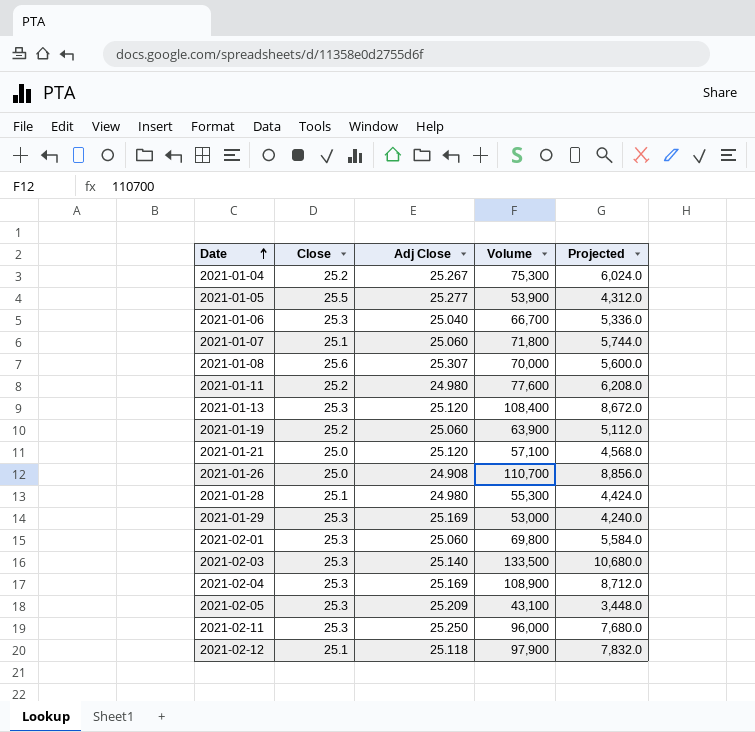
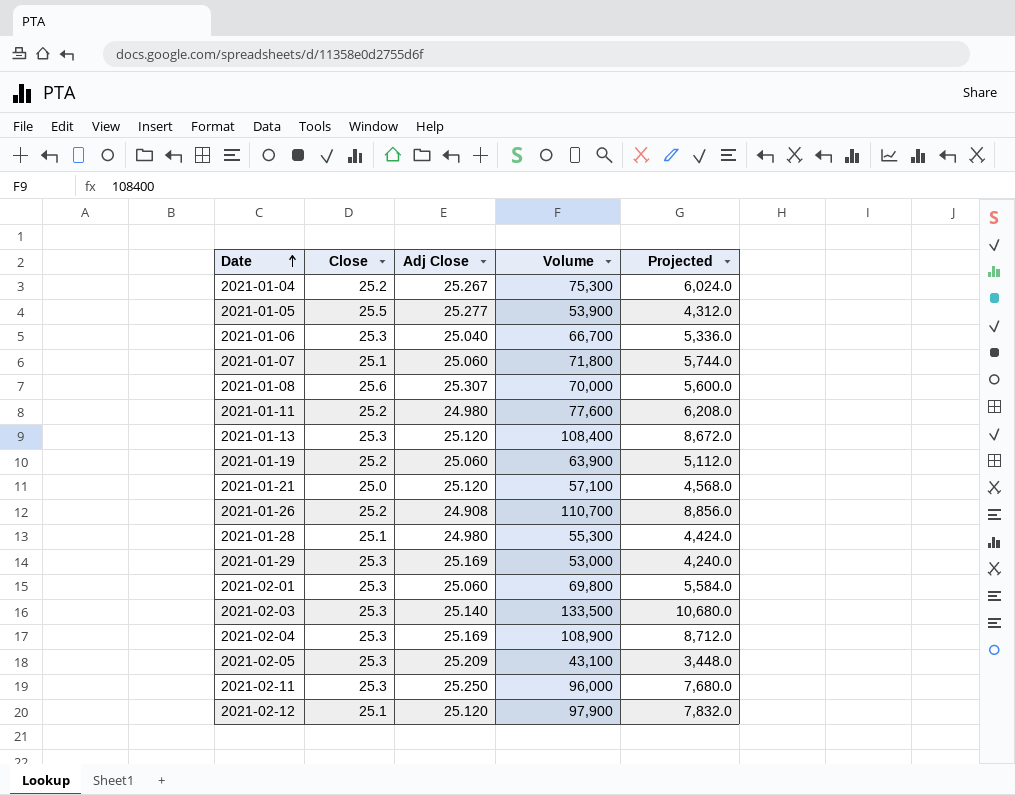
2021-01-26 | Close: 25.0 -> 25.2
2021-02-12 | Adj Close: 25.118 -> 25.120

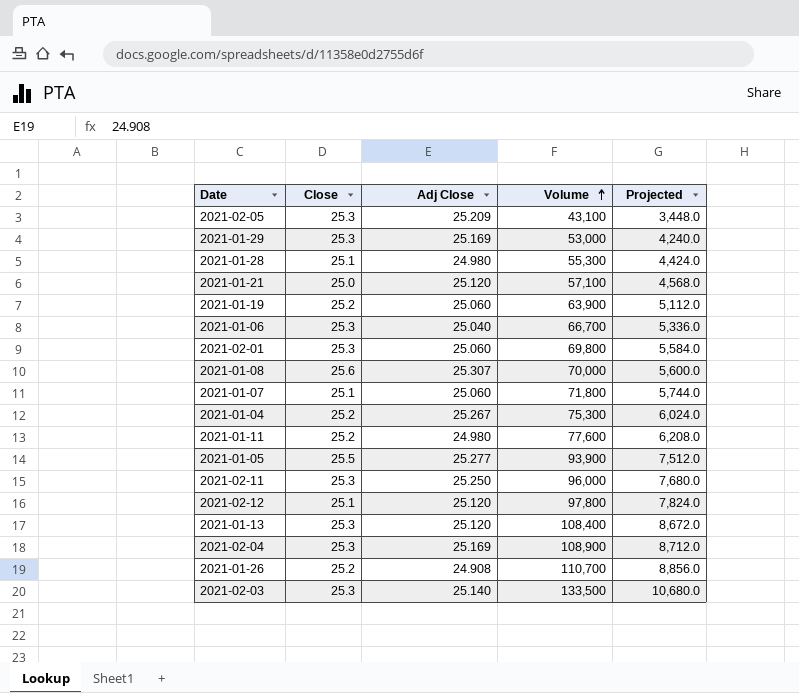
row order: Date ascending -> Volume ascending
2021-01-05 | Volume: 53,900 -> 93,900
2021-01-05 | Projected: 4,312.0 -> 7,512.0
2021-02-12 | Volume: 97,900 -> 97,800
2021-02-12 | Projected: 7,832.0 -> 7,824.0

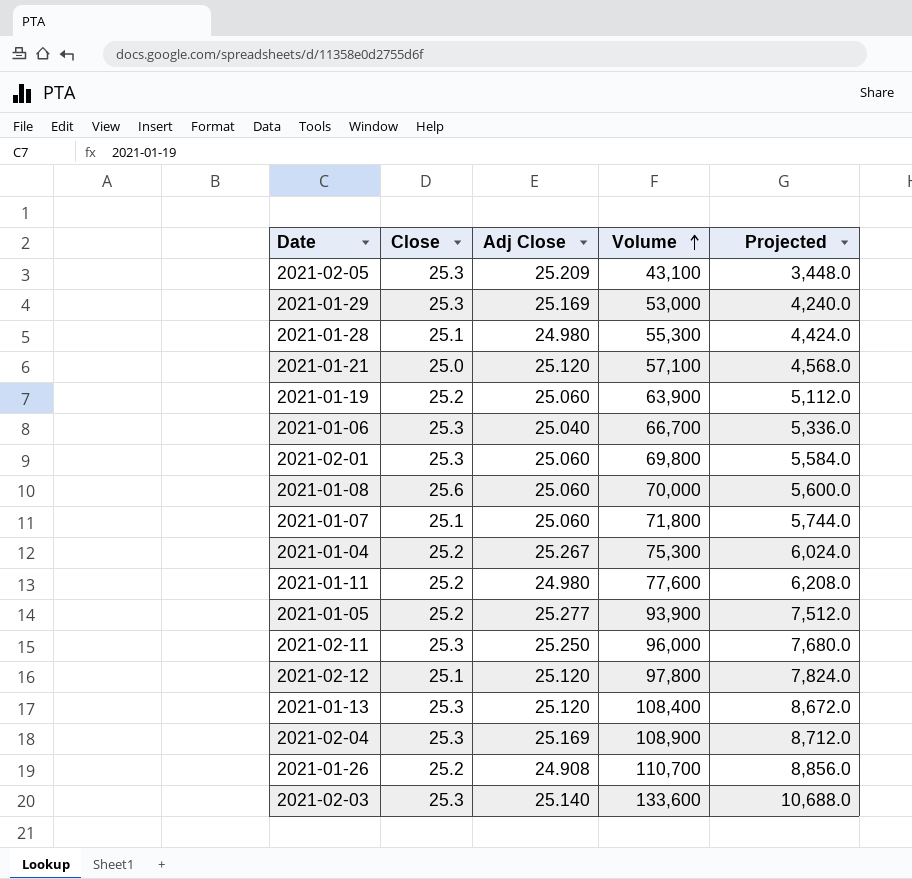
2021-01-08 | Adj Close: 25.307 -> 25.060
2021-01-05 | Close: 25.5 -> 25.2
2021-02-03 | Volume: 133,500 -> 133,600
2021-02-03 | Projected: 10,680.0 -> 10,688.0

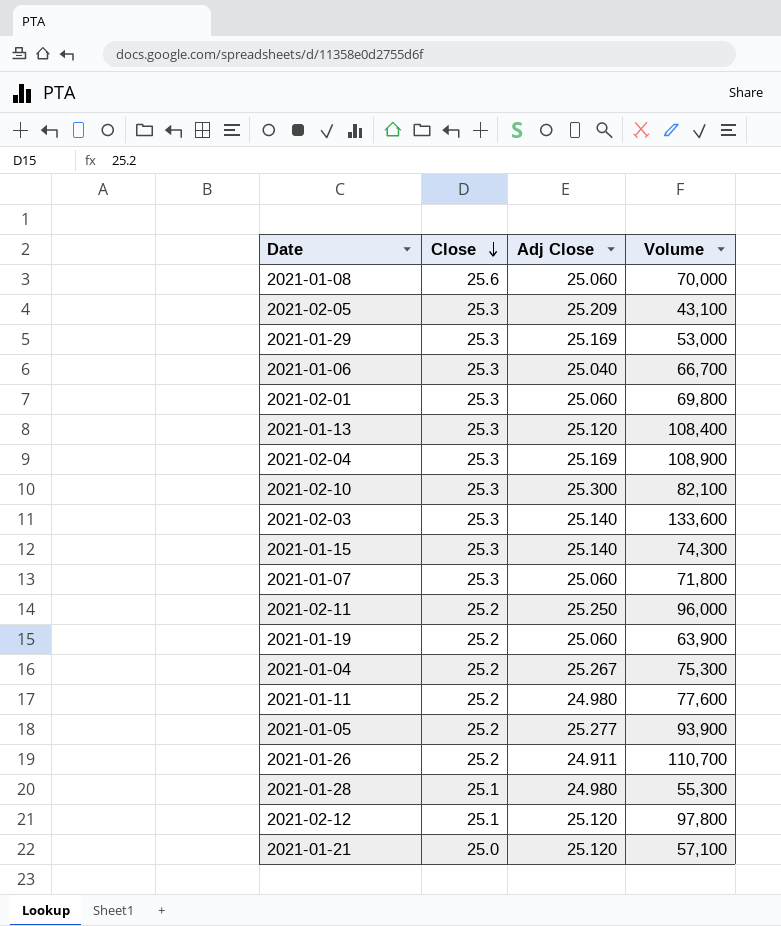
row order: Volume ascending -> Close descending
column Projected | formula: [Volume] * 0.08 -> none
row 2021-02-10: none -> 25.3 | 25.300 | 82,100
row 2021-01-15: none -> 25.3 | 25.140 | 74,300
2021-01-07 | Close: 25.1 -> 25.3
2021-02-11 | Close: 25.3 -> 25.2
2021-01-26 | Adj Close: 24.908 -> 24.911

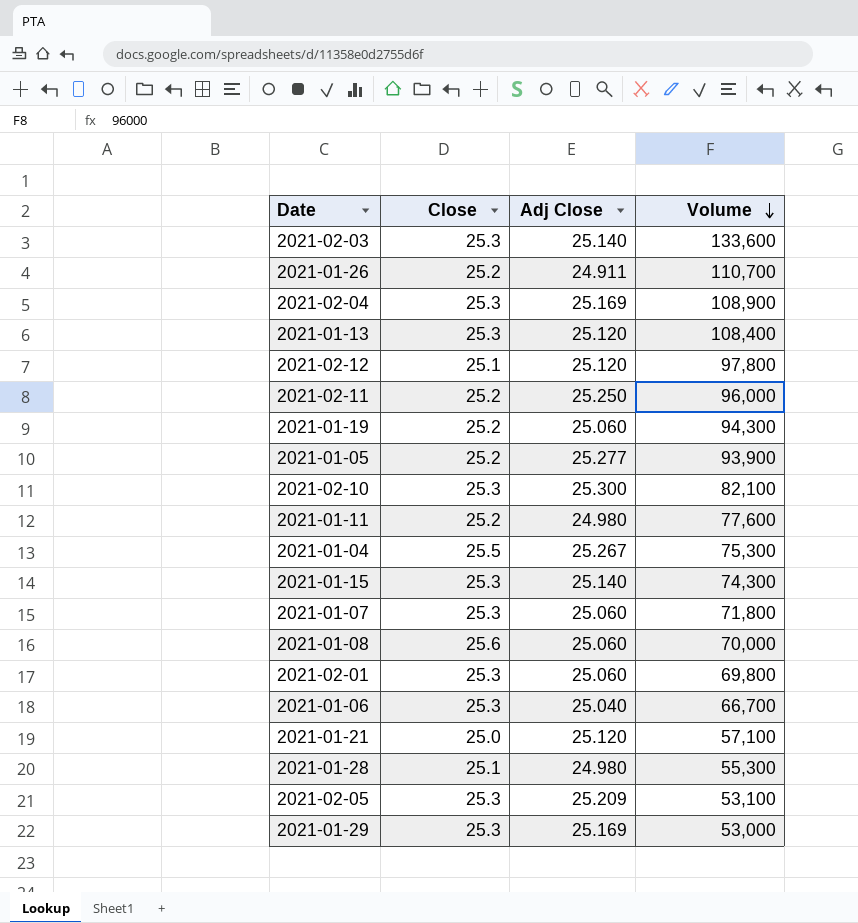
row order: Close descending -> Volume descending
2021-01-19 | Volume: 63,900 -> 94,300
2021-01-04 | Close: 25.2 -> 25.5
2021-02-05 | Volume: 43,100 -> 53,100

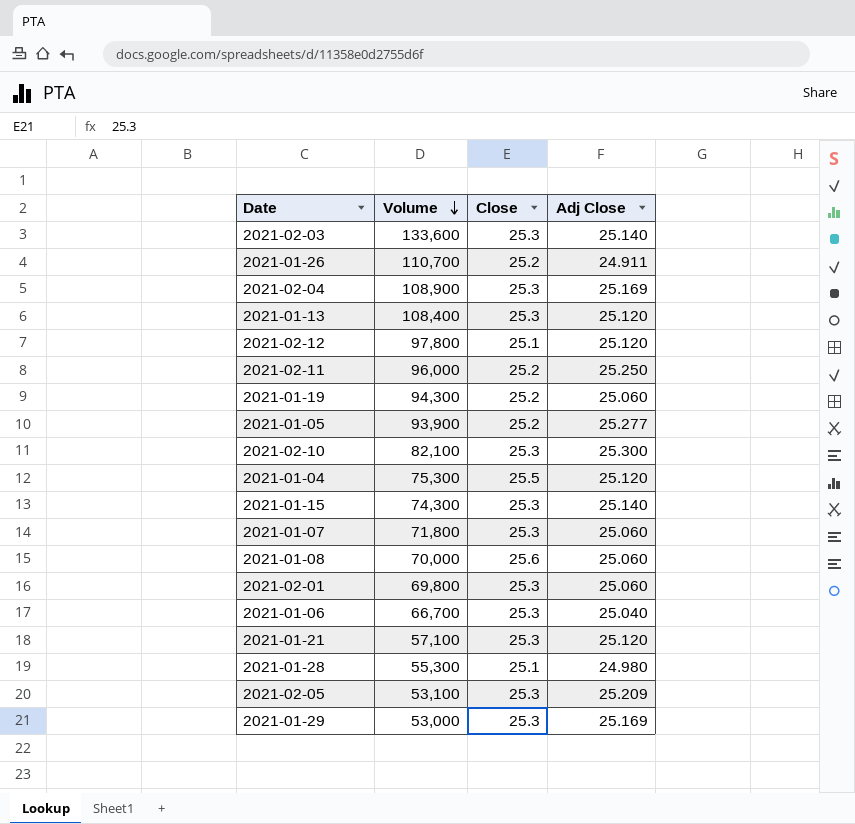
column Volume | position: 4 -> 2
row 2021-01-11: 25.2 | 24.980 | 77,600 -> none
2021-01-04 | Adj Close: 25.267 -> 25.120
2021-01-21 | Close: 25.0 -> 25.3

